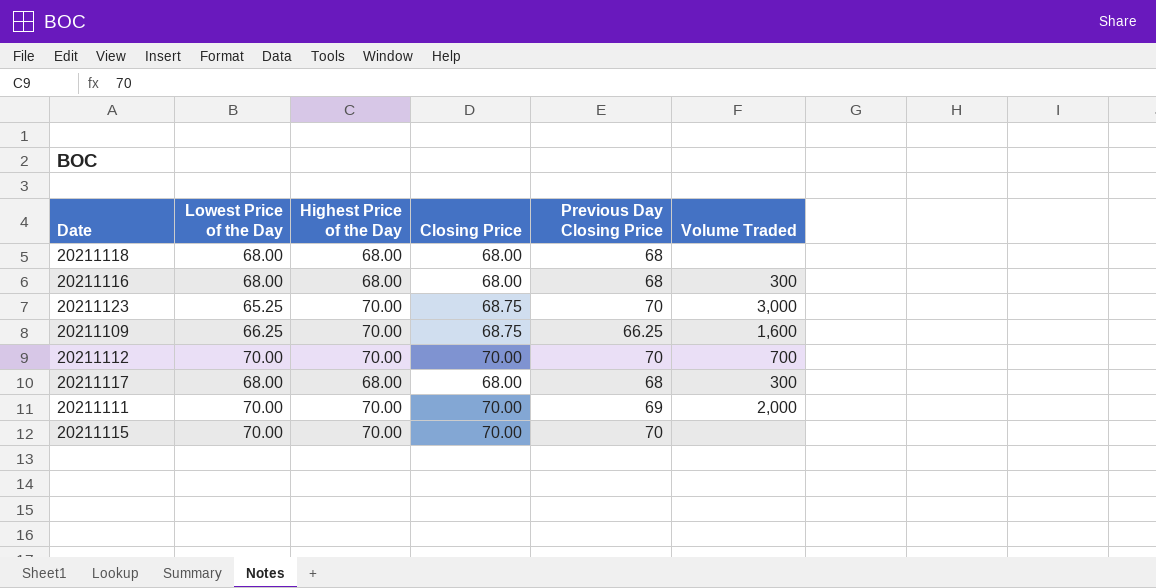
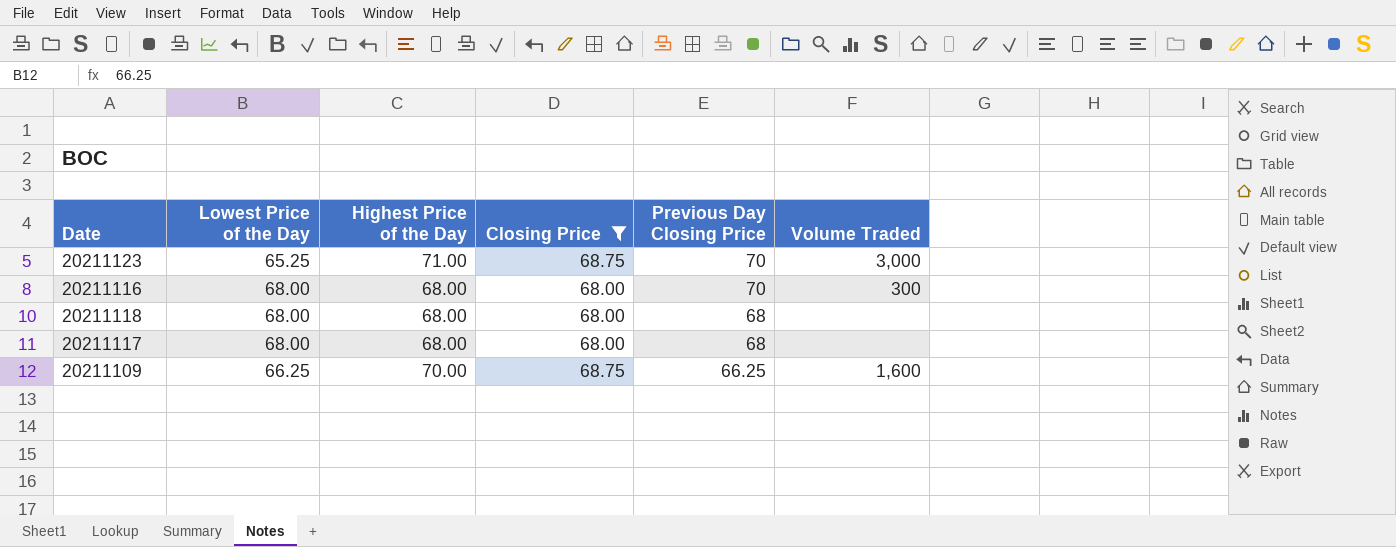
filter: none -> Closing Price != 70.00
row order: none -> Previous Day Closing Price descending
20211123 | Highest Price of the Day: 70.00 -> 71.00
20211116 | Previous Day Closing Price: 68 -> 70
20211117 | Volume Traded: 300 -> none

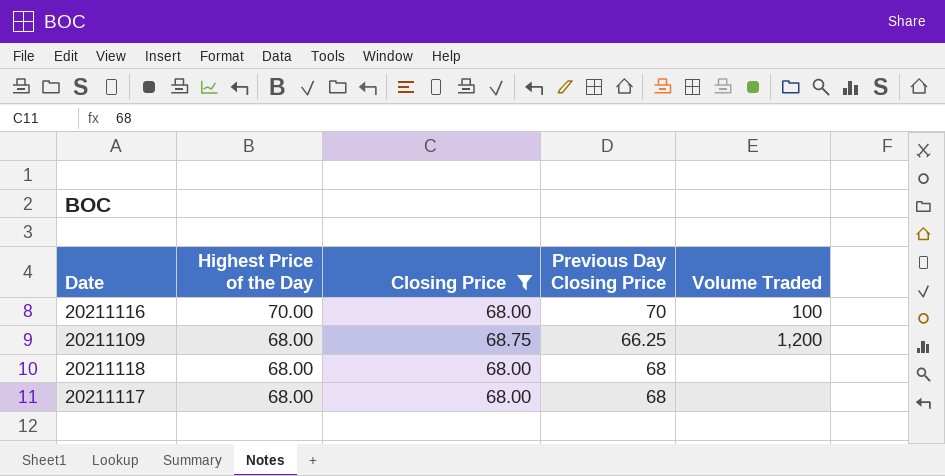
row order: Previous Day Closing Price descending -> Highest Price of the Day descending
column Lowest Price of the Day | position: 2 -> none
row 20211123: 65.25 | 71.00 | 68.75 | 70 | 3,000 -> none
20211116 | Highest Price of the Day: 68.00 -> 70.00
20211116 | Volume Traded: 300 -> 100
20211109 | Highest Price of the Day: 70.00 -> 68.00
20211109 | Volume Traded: 1,600 -> 1,200

